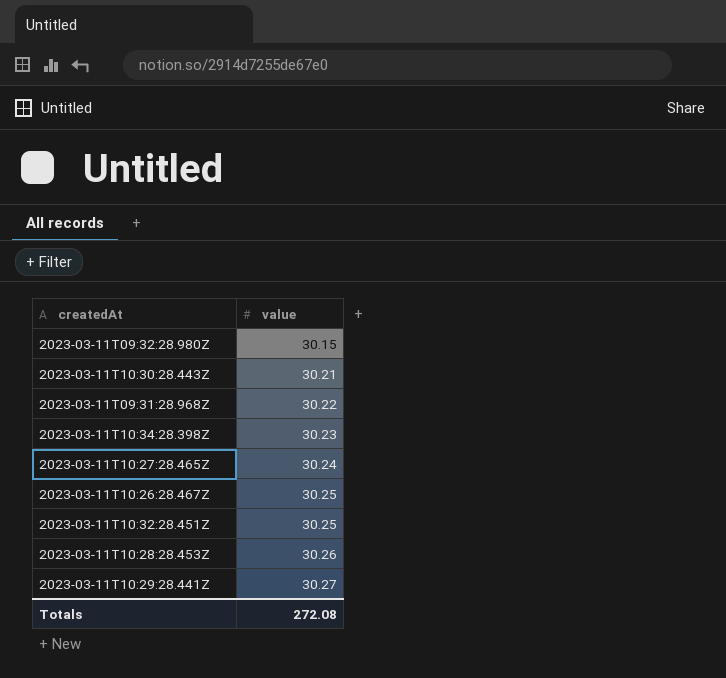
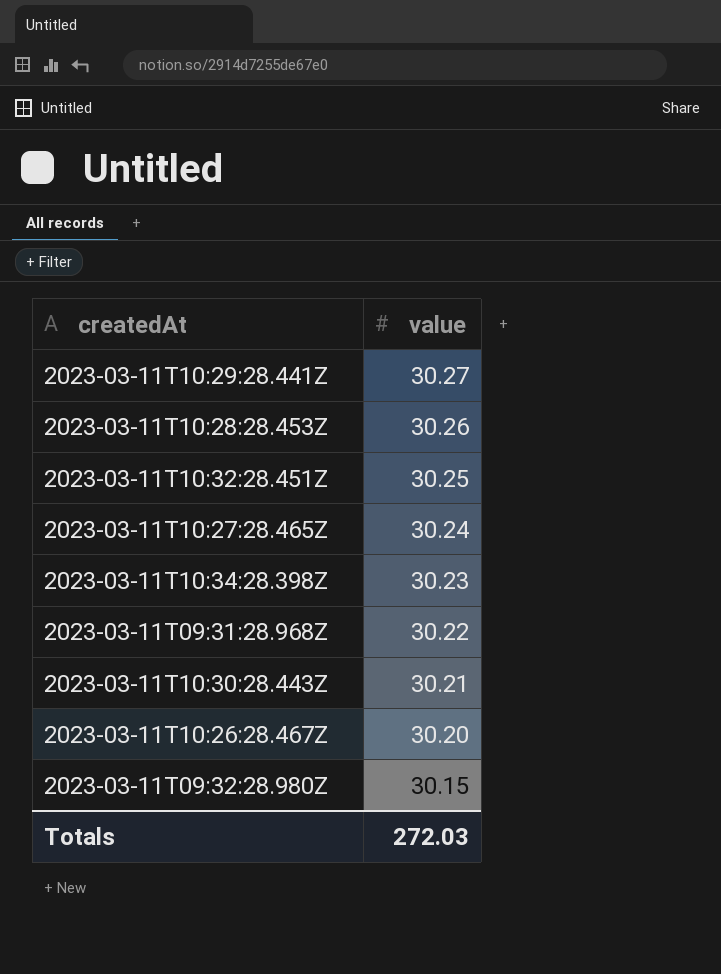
row order: value ascending -> value descending
2023-03-11T10:26:28.467Z | value: 30.25 -> 30.20
Totals | value: 272.08 -> 272.03

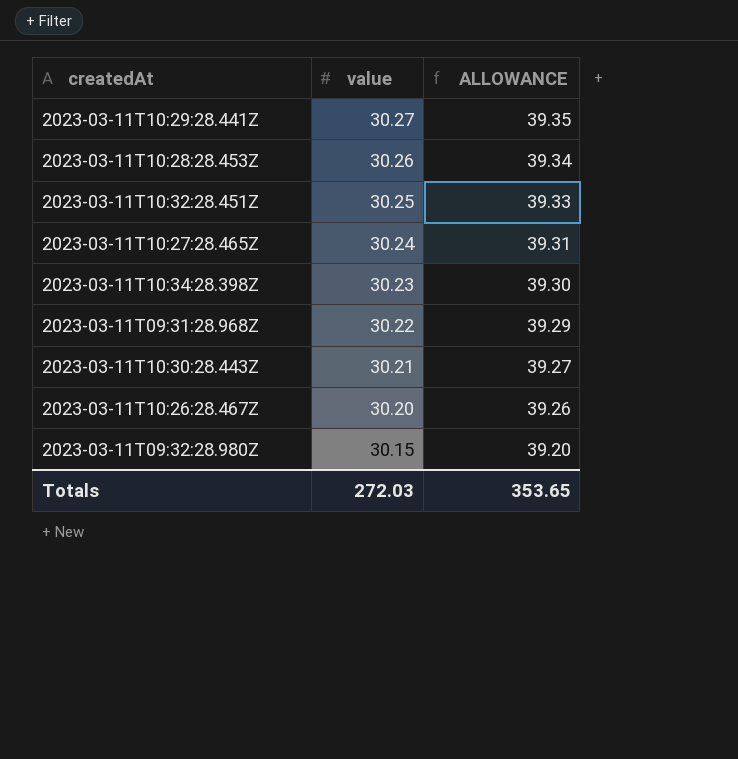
column ALLOWANCE | formula: none -> [value] * 1.3

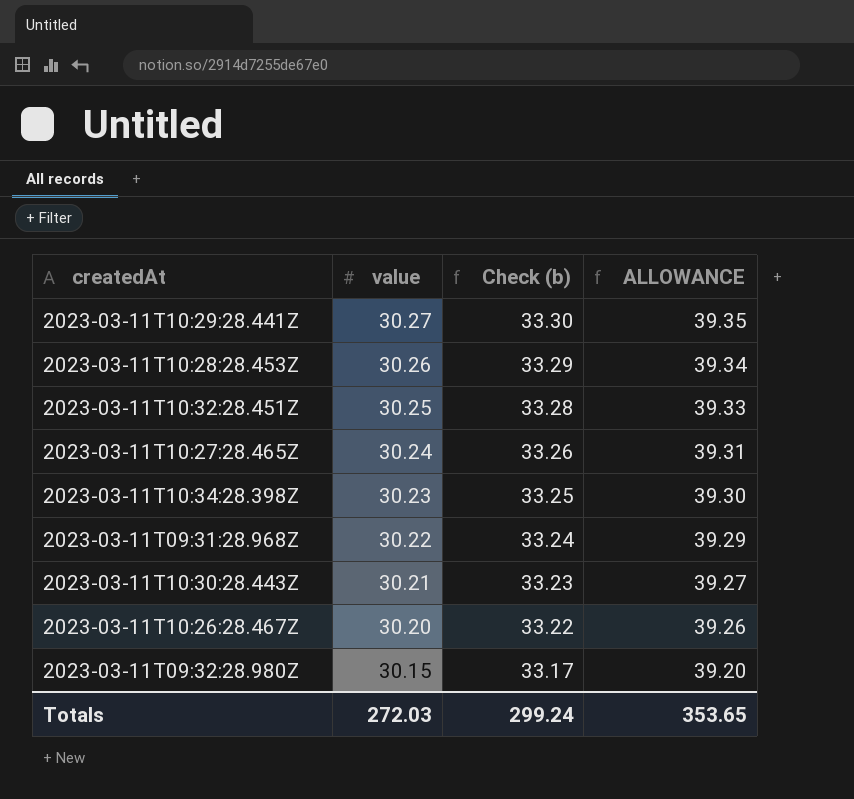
column Check (b) | formula: none -> [value] * 1.1

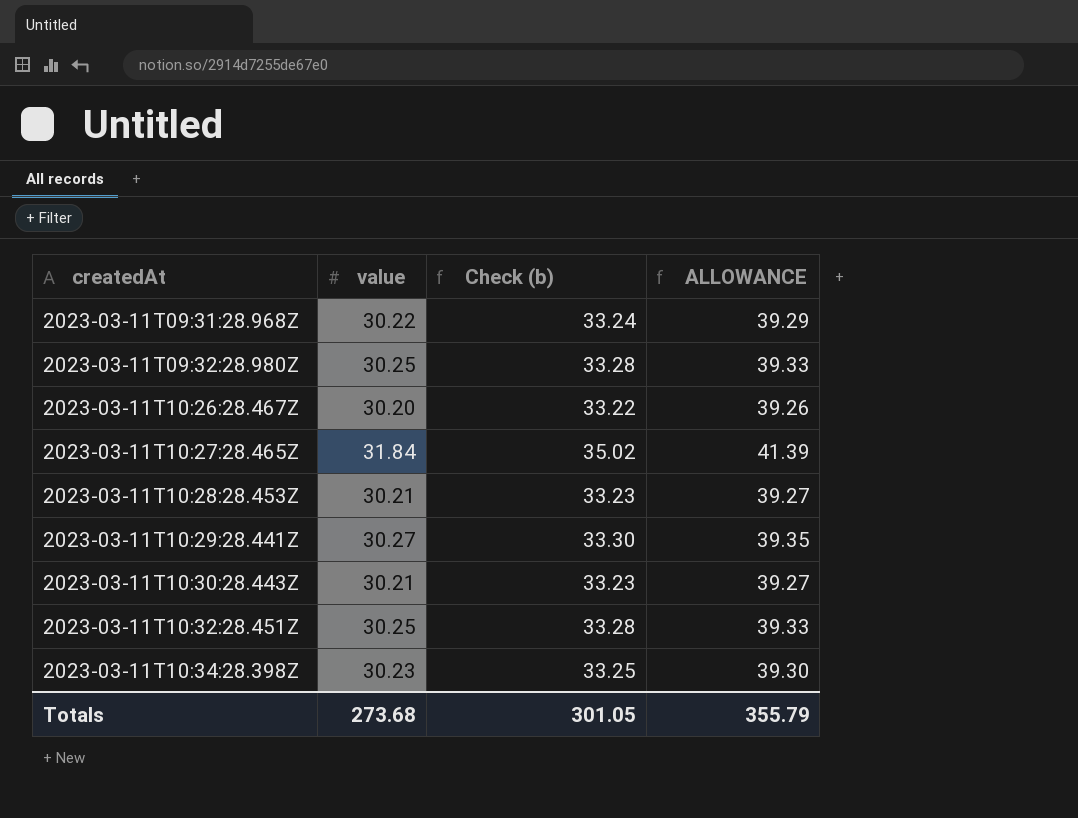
row order: value descending -> createdAt ascending
2023-03-11T09:32:28.980Z | value: 30.15 -> 30.25
2023-03-11T09:32:28.980Z | Check (b): 33.17 -> 33.28
2023-03-11T09:32:28.980Z | ALLOWANCE: 39.20 -> 39.33
2023-03-11T10:27:28.465Z | value: 30.24 -> 31.84
2023-03-11T10:27:28.465Z | Check (b): 33.26 -> 35.02
2023-03-11T10:27:28.465Z | ALLOWANCE: 39.31 -> 41.39
2023-03-11T10:28:28.453Z | value: 30.26 -> 30.21
2023-03-11T10:28:28.453Z | Check (b): 33.29 -> 33.23
2023-03-11T10:28:28.453Z | ALLOWANCE: 39.34 -> 39.27
Totals | value: 272.03 -> 273.68
Totals | Check (b): 299.24 -> 301.05
Totals | ALLOWANCE: 353.65 -> 355.79

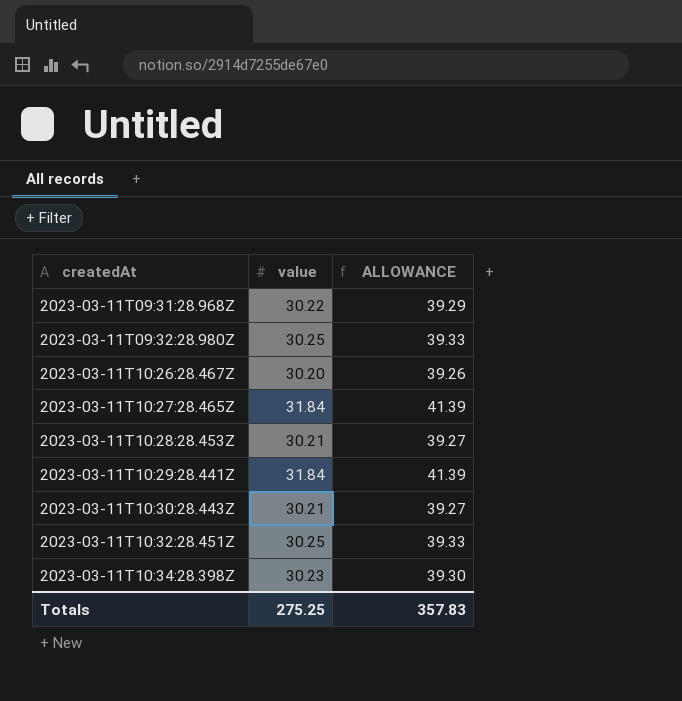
column Check (b) | formula: [value] * 1.1 -> none
2023-03-11T10:29:28.441Z | value: 30.27 -> 31.84
2023-03-11T10:29:28.441Z | ALLOWANCE: 39.35 -> 41.39
Totals | value: 273.68 -> 275.25
Totals | ALLOWANCE: 355.79 -> 357.83

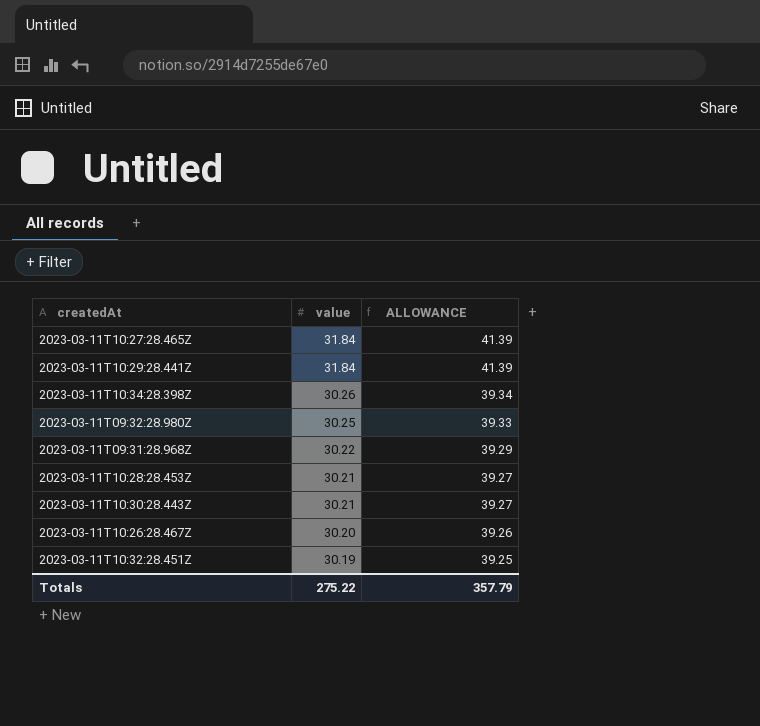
row order: createdAt ascending -> value descending
2023-03-11T10:34:28.398Z | value: 30.23 -> 30.26
2023-03-11T10:34:28.398Z | ALLOWANCE: 39.30 -> 39.34
2023-03-11T10:32:28.451Z | value: 30.25 -> 30.19
2023-03-11T10:32:28.451Z | ALLOWANCE: 39.33 -> 39.25
Totals | value: 275.25 -> 275.22
Totals | ALLOWANCE: 357.83 -> 357.79

